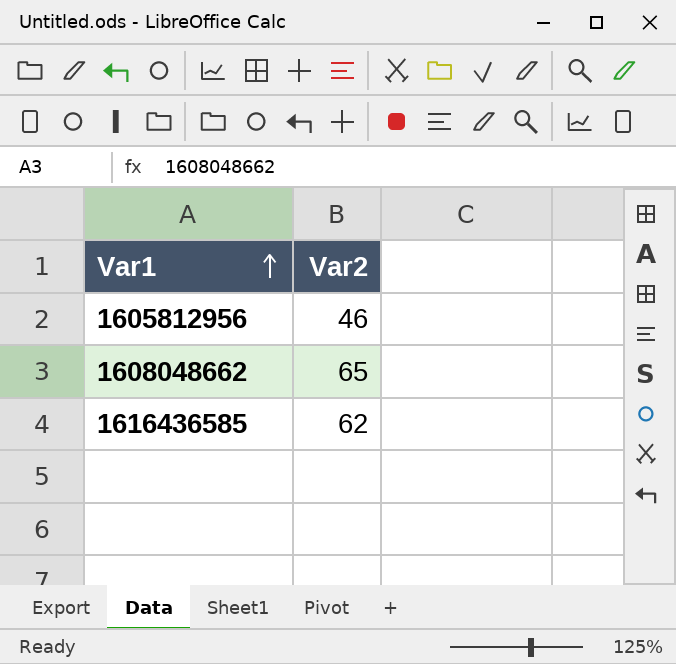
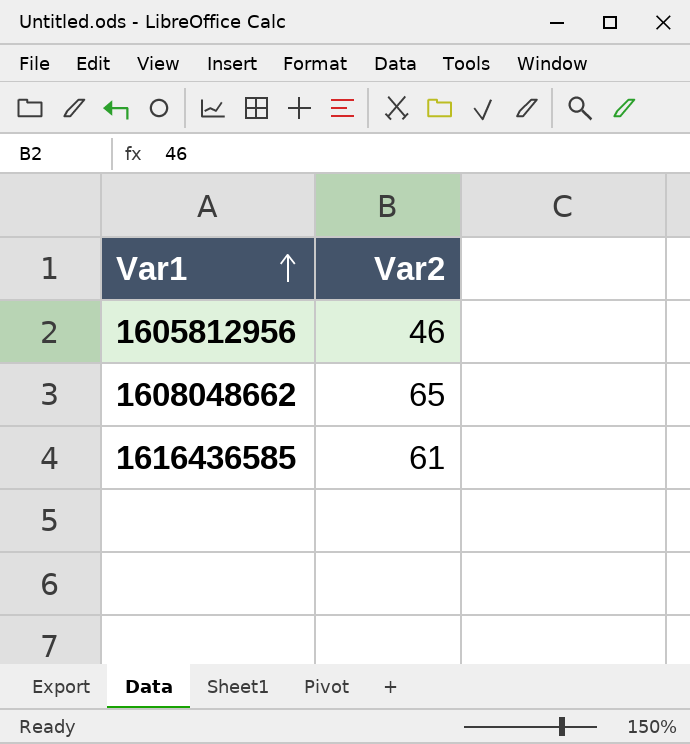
1616436585 | Var2: 62 -> 61

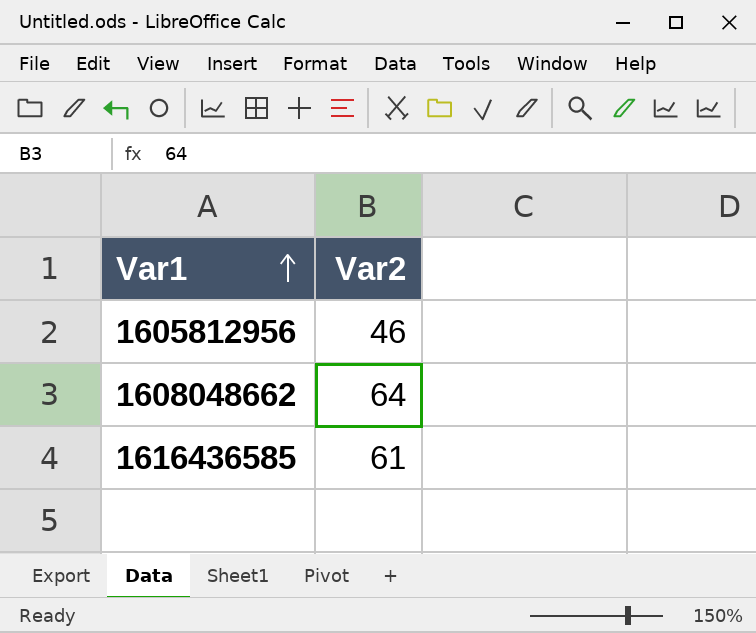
1608048662 | Var2: 65 -> 64

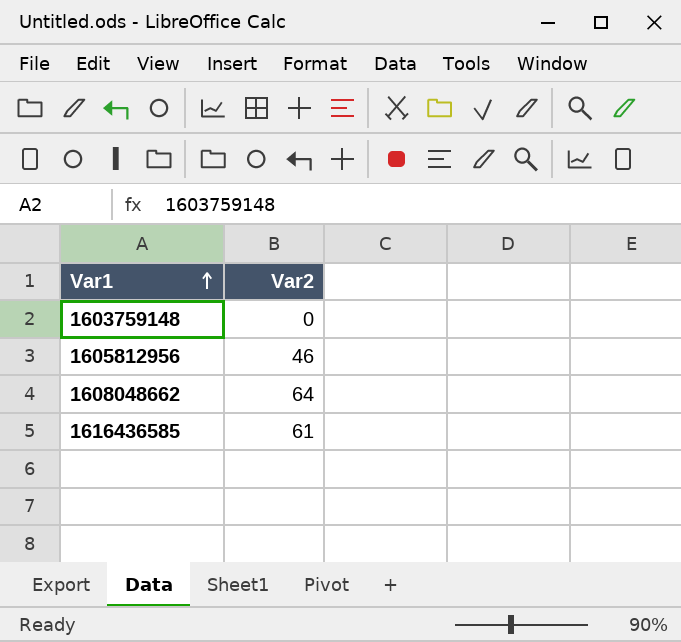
row 1603759148: none -> 0

